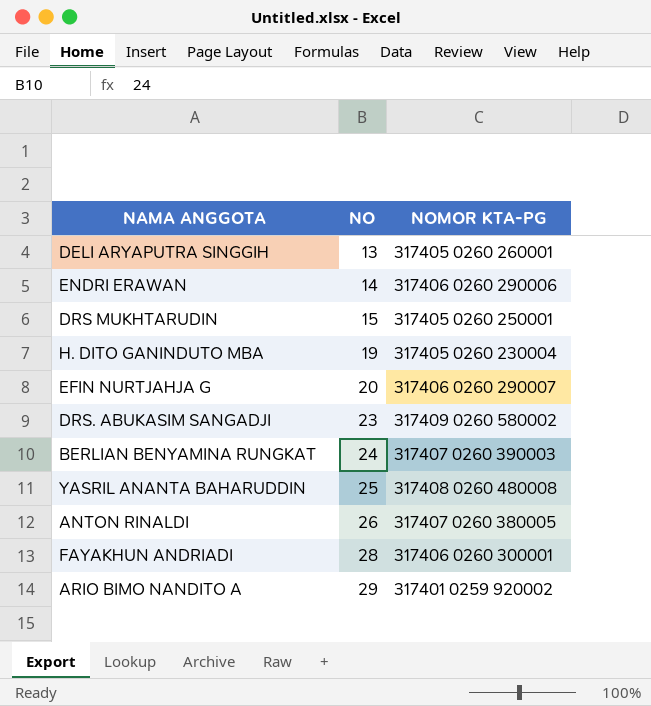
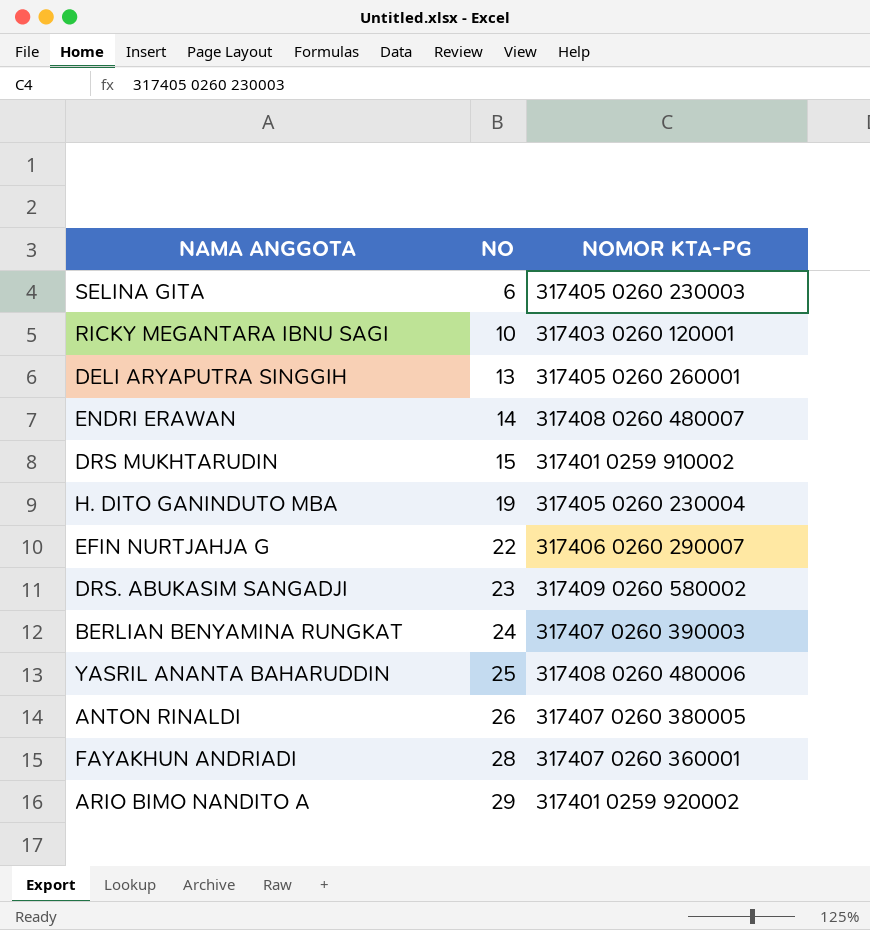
row SELINA GITA: none -> 6 | 317405 0260 230003
row RICKY MEGANTARA IBNU SAGI: none -> 10 | 317403 0260 120001
ENDRI ERAWAN | NOMOR KTA-PG: 317406 0260 290006 -> 317408 0260 480007
DRS MUKHTARUDIN | NOMOR KTA-PG: 317405 0260 250001 -> 317401 0259 910002
EFIN NURTJAHJA G | NO: 20 -> 22
YASRIL ANANTA BAHARUDDIN | NOMOR KTA-PG: 317408 0260 480008 -> 317408 0260 480006
FAYAKHUN ANDRIADI | NOMOR KTA-PG: 317406 0260 300001 -> 317407 0260 360001

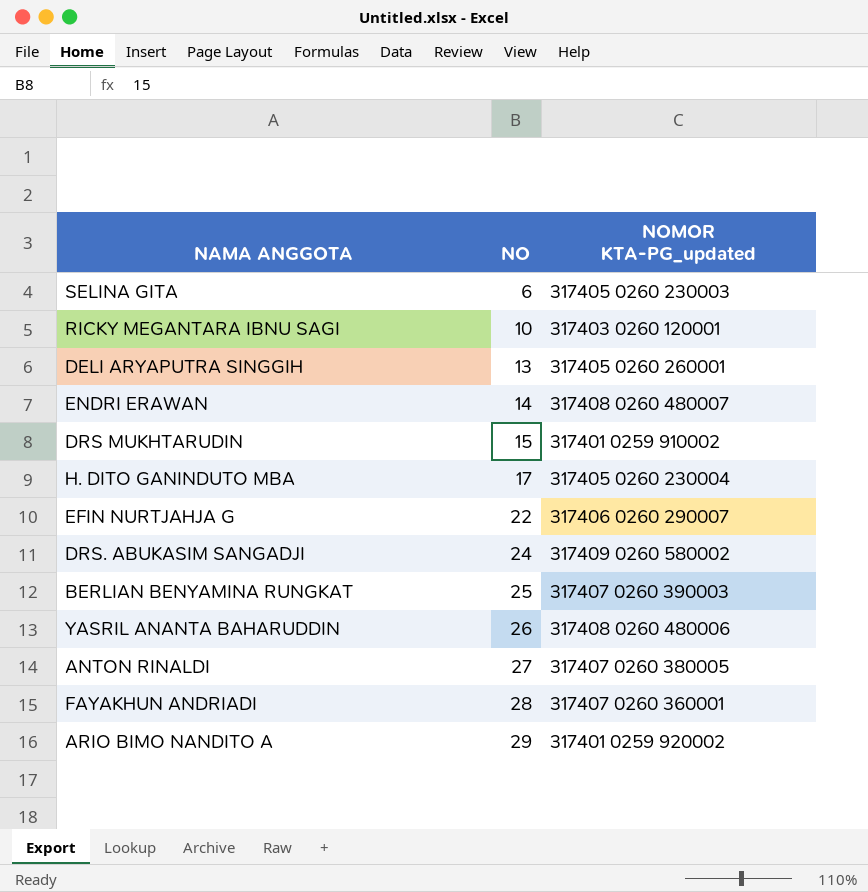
column name: NOMOR KTA-PG -> NOMOR KTA-PG_updated
H. DITO GANINDUTO MBA | NO: 19 -> 17
DRS. ABUKASIM SANGADJI | NO: 23 -> 24
BERLIAN BENYAMINA RUNGKAT | NO: 24 -> 25
YASRIL ANANTA BAHARUDDIN | NO: 25 -> 26
ANTON RINALDI | NO: 26 -> 27

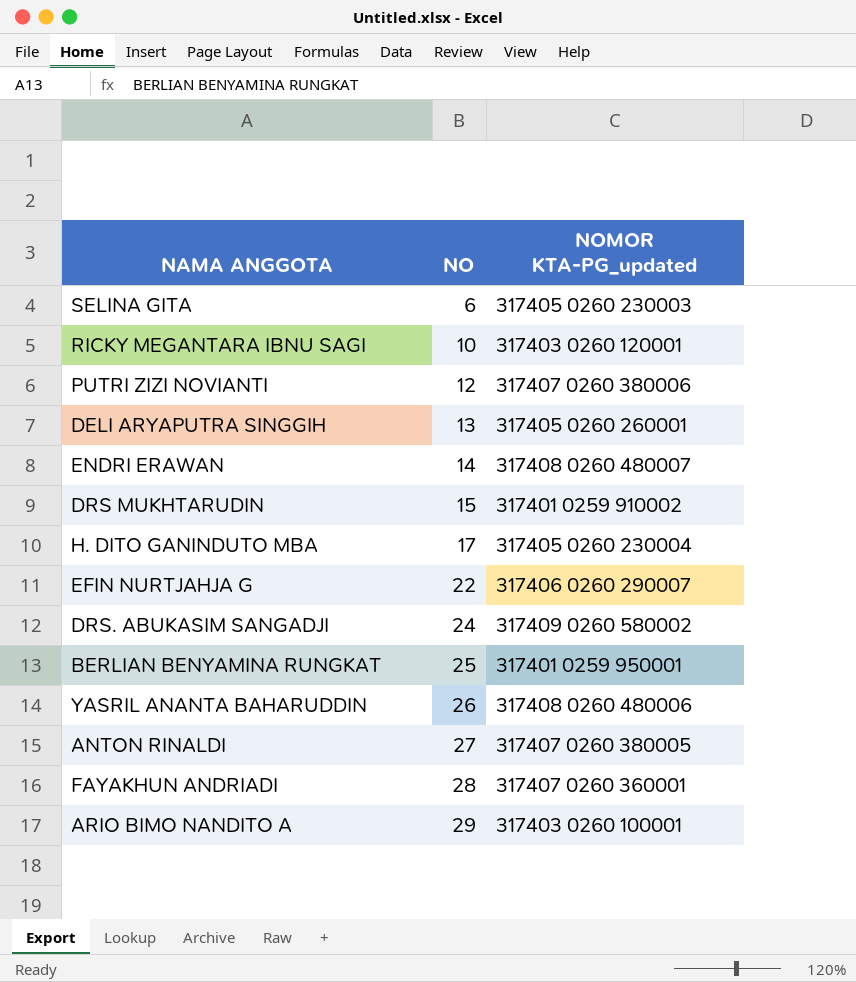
row PUTRI ZIZI NOVIANTI: none -> 12 | 317407 0260 380006
BERLIAN BENYAMINA RUNGKAT | NOMOR KTA-PG_updated: 317407 0260 390003 -> 317401 0259 950001
ARIO BIMO NANDITO A | NOMOR KTA-PG_updated: 317401 0259 920002 -> 317403 0260 100001

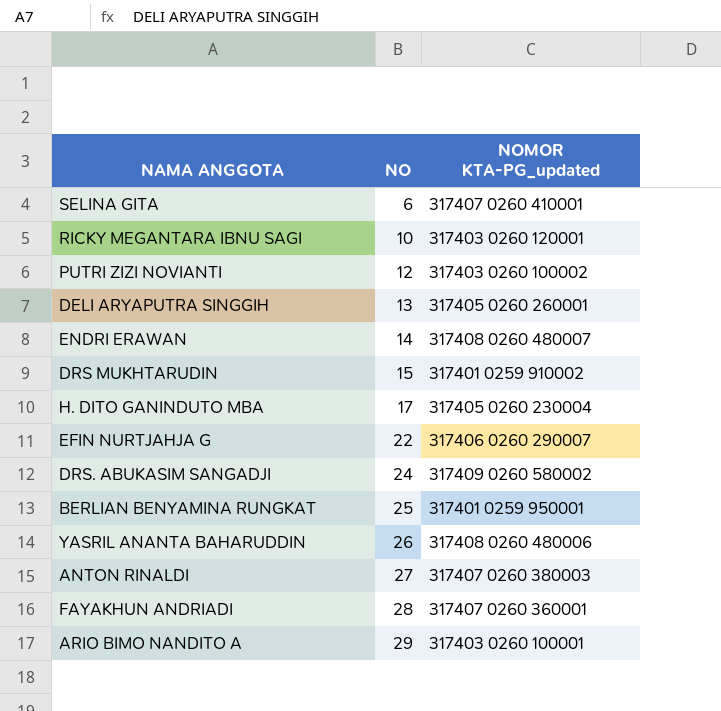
SELINA GITA | NOMOR KTA-PG_updated: 317405 0260 230003 -> 317407 0260 410001
PUTRI ZIZI NOVIANTI | NOMOR KTA-PG_updated: 317407 0260 380006 -> 317403 0260 100002
ANTON RINALDI | NOMOR KTA-PG_updated: 317407 0260 380005 -> 317407 0260 380003

